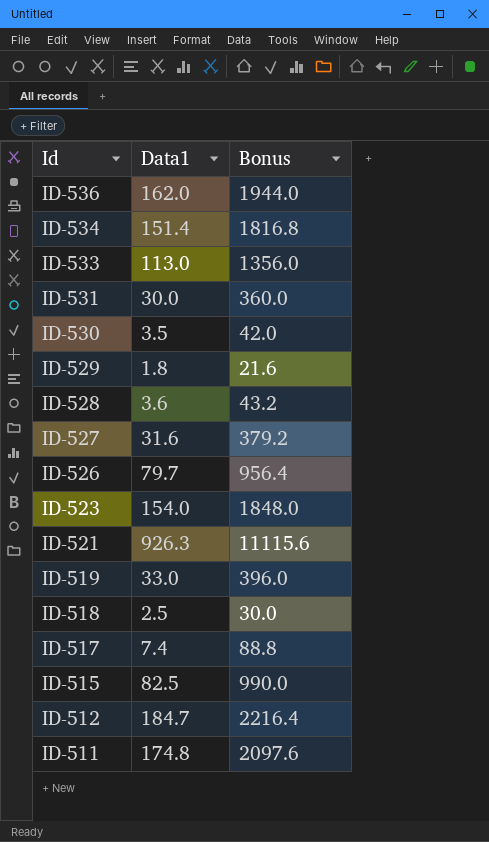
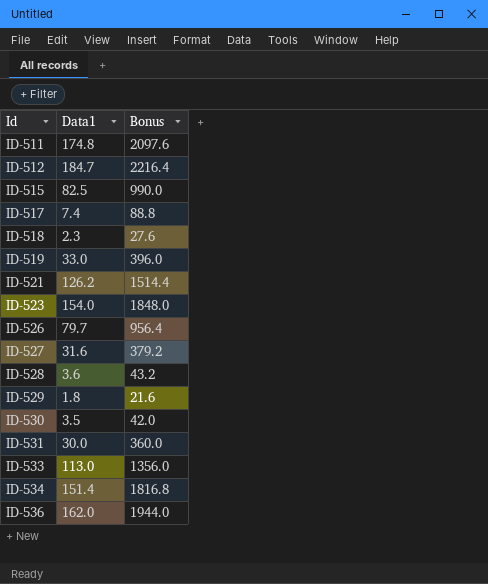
row order: Id descending -> Id ascending
ID-518 | Data1: 2.5 -> 2.3
ID-518 | Bonus: 30.0 -> 27.6
ID-521 | Data1: 926.3 -> 126.2
ID-521 | Bonus: 11115.6 -> 1514.4

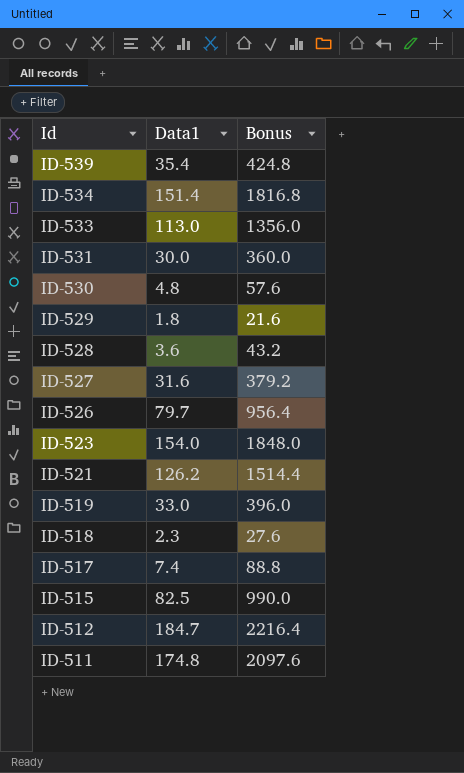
row order: Id ascending -> Id descending
row ID-536: 162.0 | 1944.0 -> none
row ID-539: none -> 35.4 | 424.8
ID-530 | Data1: 3.5 -> 4.8
ID-530 | Bonus: 42.0 -> 57.6

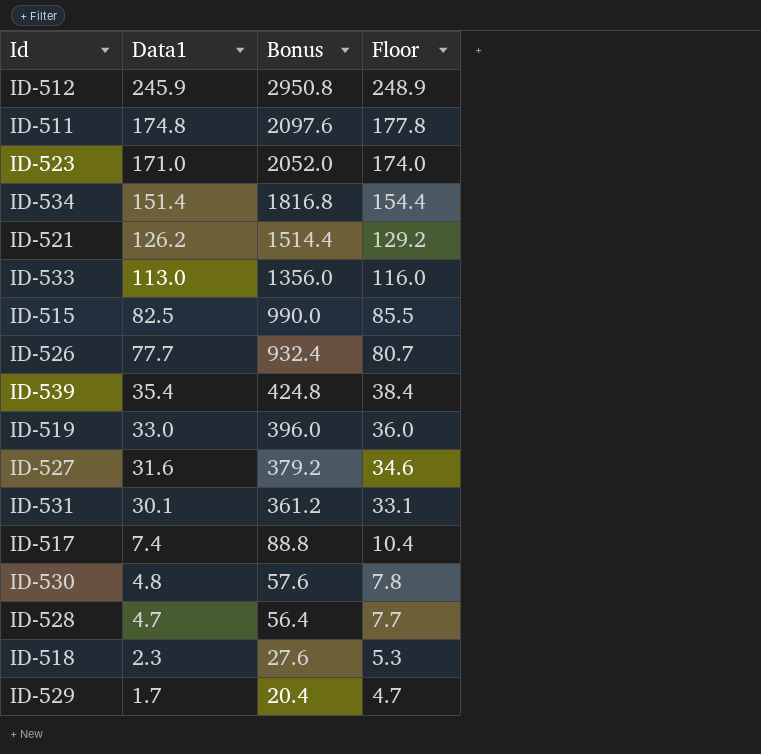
row order: Id descending -> Data1 descending
column Floor | formula: none -> [Data1] + 3
ID-512 | Data1: 184.7 -> 245.9
ID-512 | Bonus: 2216.4 -> 2950.8
ID-523 | Data1: 154.0 -> 171.0
ID-523 | Bonus: 1848.0 -> 2052.0
ID-526 | Data1: 79.7 -> 77.7
ID-526 | Bonus: 956.4 -> 932.4
ID-531 | Data1: 30.0 -> 30.1
ID-531 | Bonus: 360.0 -> 361.2
ID-528 | Data1: 3.6 -> 4.7
ID-528 | Bonus: 43.2 -> 56.4
ID-529 | Data1: 1.8 -> 1.7
ID-529 | Bonus: 21.6 -> 20.4

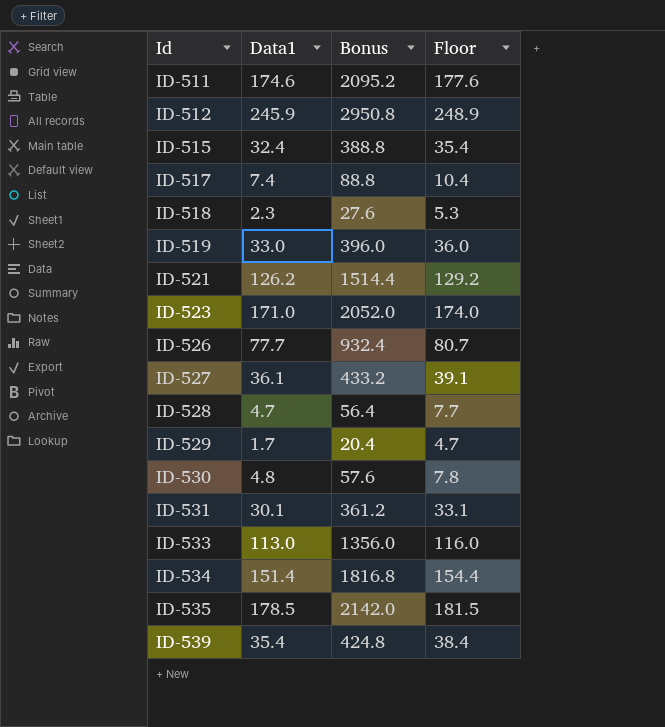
row order: Data1 descending -> Id ascending
ID-511 | Data1: 174.8 -> 174.6
ID-511 | Bonus: 2097.6 -> 2095.2
ID-511 | Floor: 177.8 -> 177.6
ID-515 | Data1: 82.5 -> 32.4
ID-515 | Bonus: 990.0 -> 388.8
ID-515 | Floor: 85.5 -> 35.4
ID-527 | Data1: 31.6 -> 36.1
ID-527 | Bonus: 379.2 -> 433.2
ID-527 | Floor: 34.6 -> 39.1
row ID-535: none -> 178.5 | 2142.0 | 181.5

